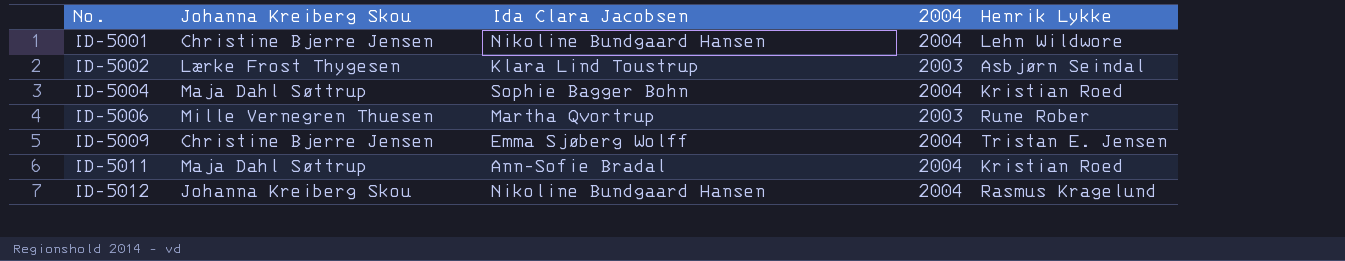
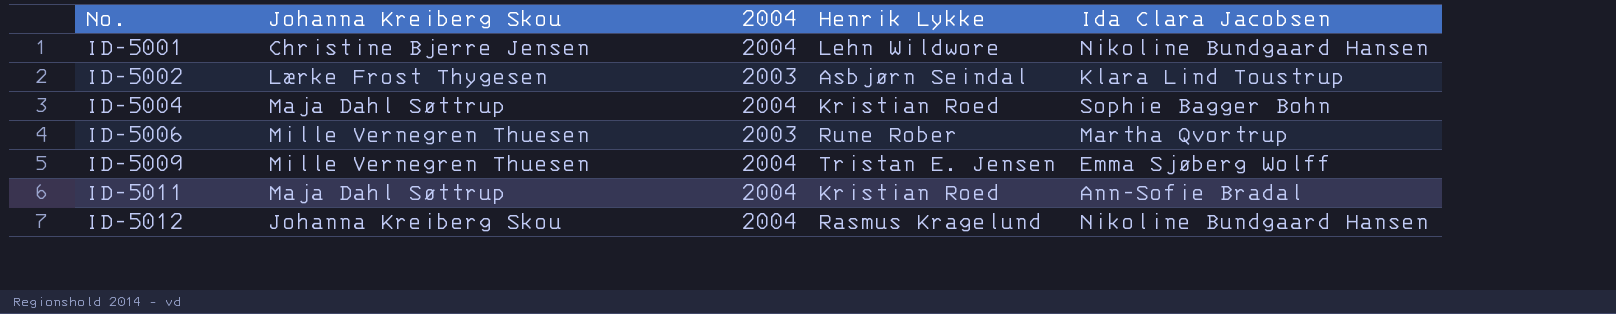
column Ida Clara Jacobsen | position: 3 -> 5
ID-5009 | Johanna Kreiberg Skou: Christine Bjerre Jensen -> Mille Vernegren Thuesen

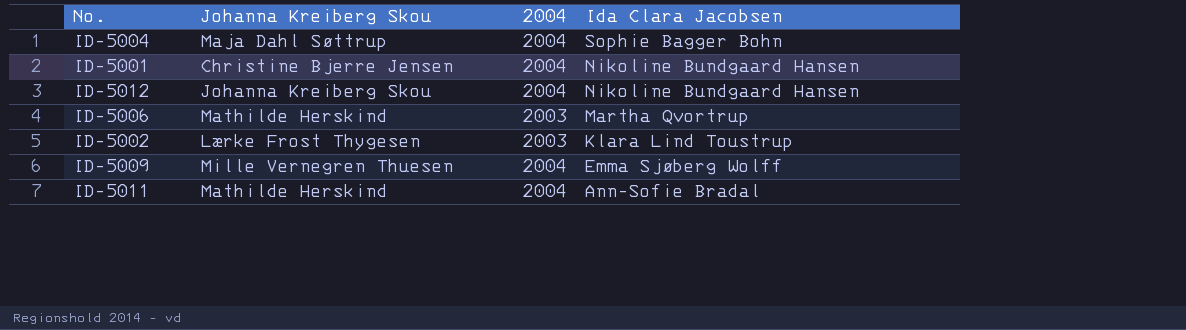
row order: No. ascending -> Ida Clara Jacobsen descending
column Henrik Lykke | position: 4 -> none
ID-5006 | Johanna Kreiberg Skou: Mille Vernegren Thuesen -> Mathilde Herskind
ID-5011 | Johanna Kreiberg Skou: Maja Dahl Søttrup -> Mathilde Herskind

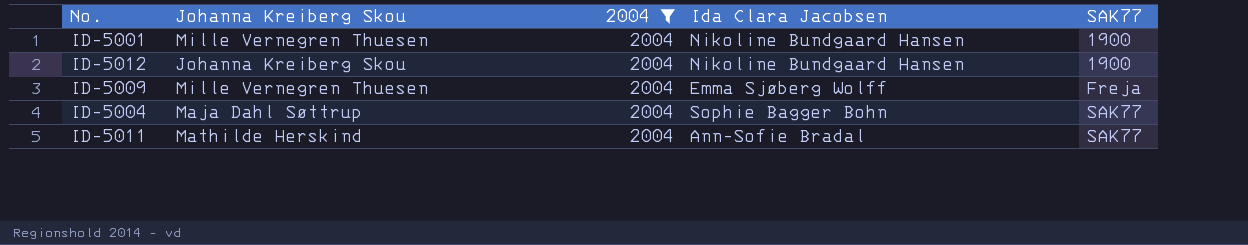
filter: none -> 2004 = 2004
row order: Ida Clara Jacobsen descending -> SAK77 ascending
column SAK77 | position: none -> 5
ID-5001 | Johanna Kreiberg Skou: Christine Bjerre Jensen -> Mille Vernegren Thuesen

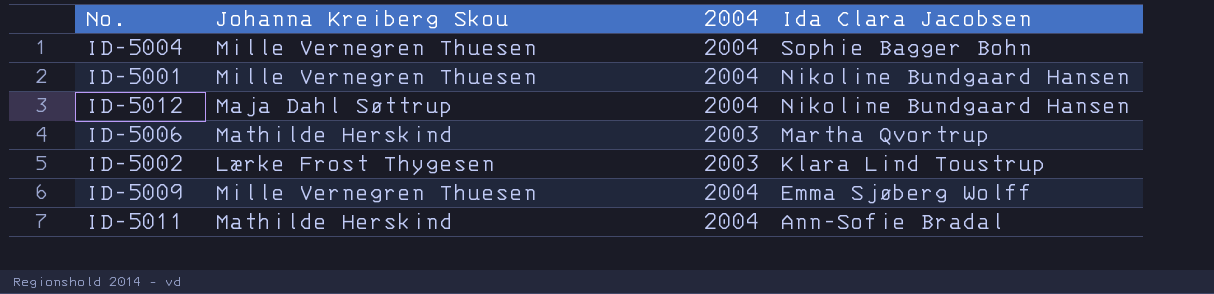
filter: 2004 = 2004 -> none
row order: SAK77 ascending -> Ida Clara Jacobsen descending
column SAK77 | position: 5 -> none
ID-5004 | Johanna Kreiberg Skou: Maja Dahl Søttrup -> Mille Vernegren Thuesen
ID-5012 | Johanna Kreiberg Skou: Johanna Kreiberg Skou -> Maja Dahl Søttrup

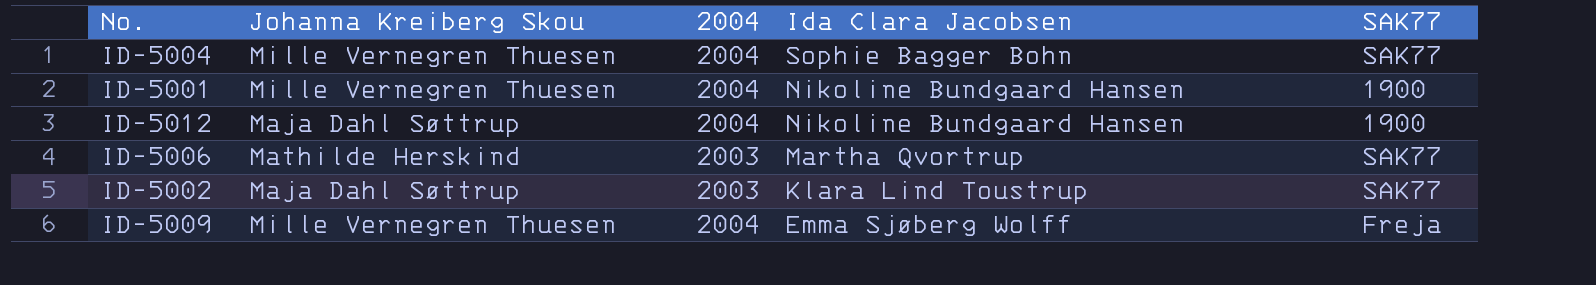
column SAK77 | position: none -> 5
row ID-5011: Mathilde Herskind | 2004 | Ann-Sofie Bradal -> none
ID-5002 | Johanna Kreiberg Skou: Lærke Frost Thygesen -> Maja Dahl Søttrup

